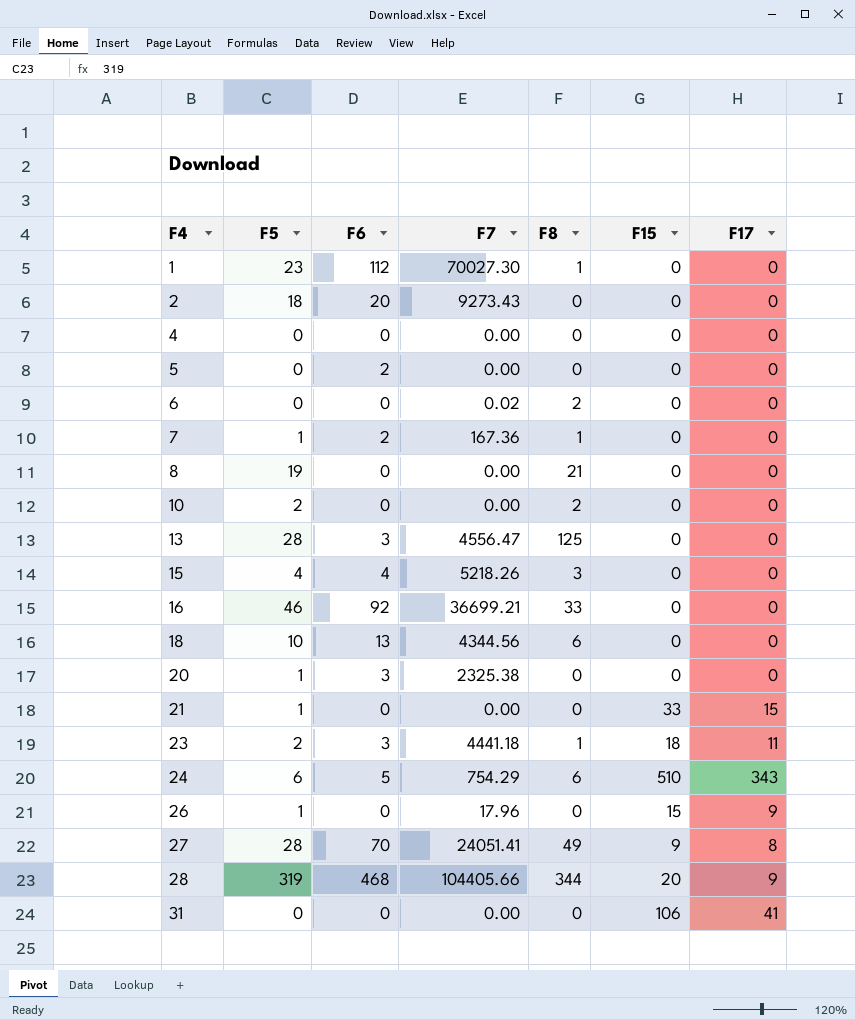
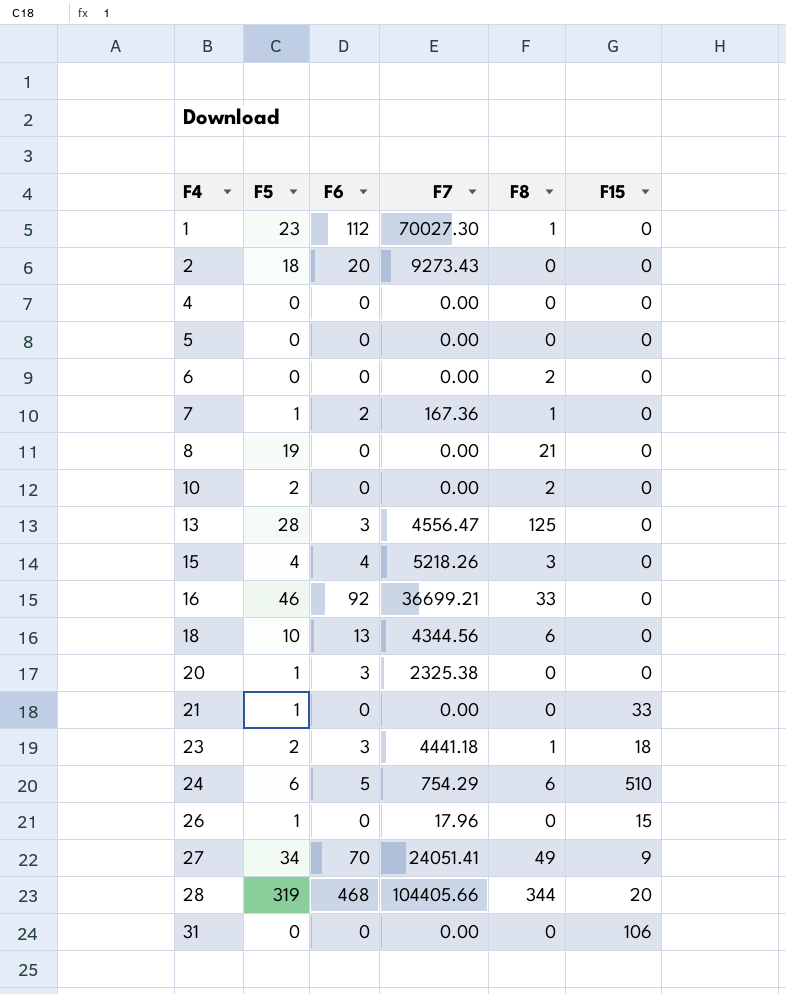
column F17 | position: 7 -> none
5 | F6: 2 -> 0
6 | F7: 0.02 -> 0.00
27 | F5: 28 -> 34

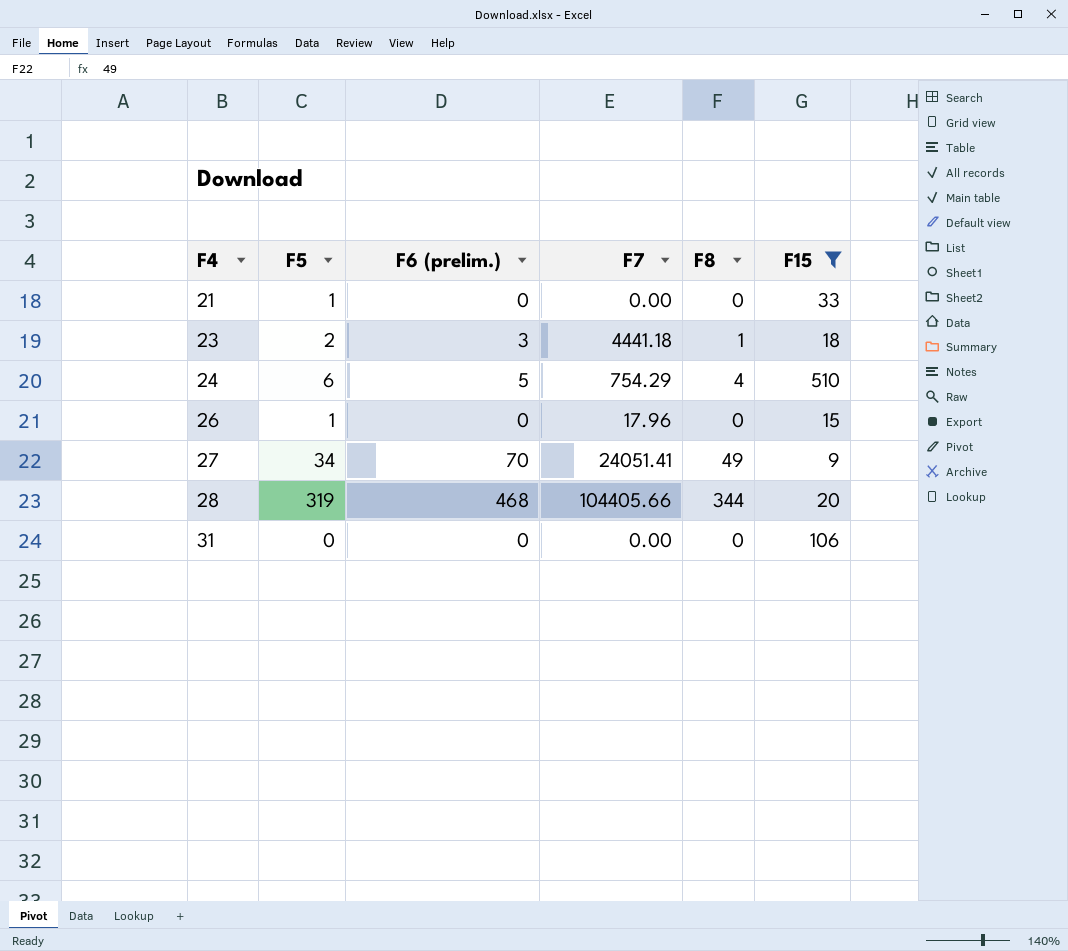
filter: none -> F15 != 0
column name: F6 -> F6 (prelim.)
24 | F8: 6 -> 4

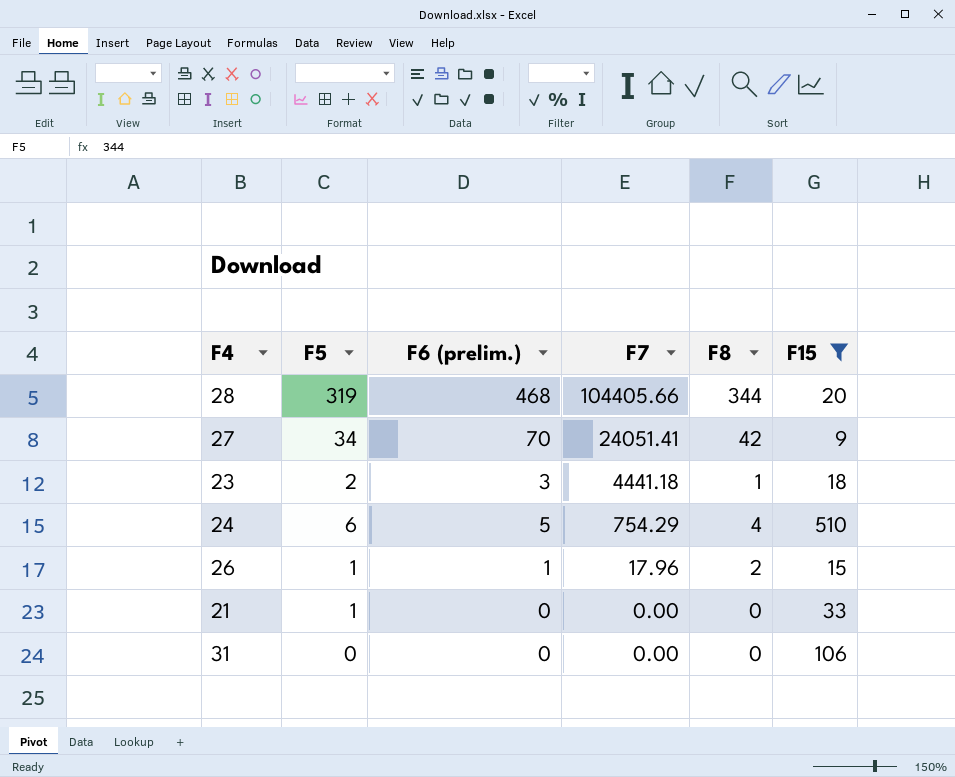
row order: F4 ascending -> F7 descending
27 | F8: 49 -> 42
26 | F6 (prelim.): 0 -> 1
26 | F8: 0 -> 2

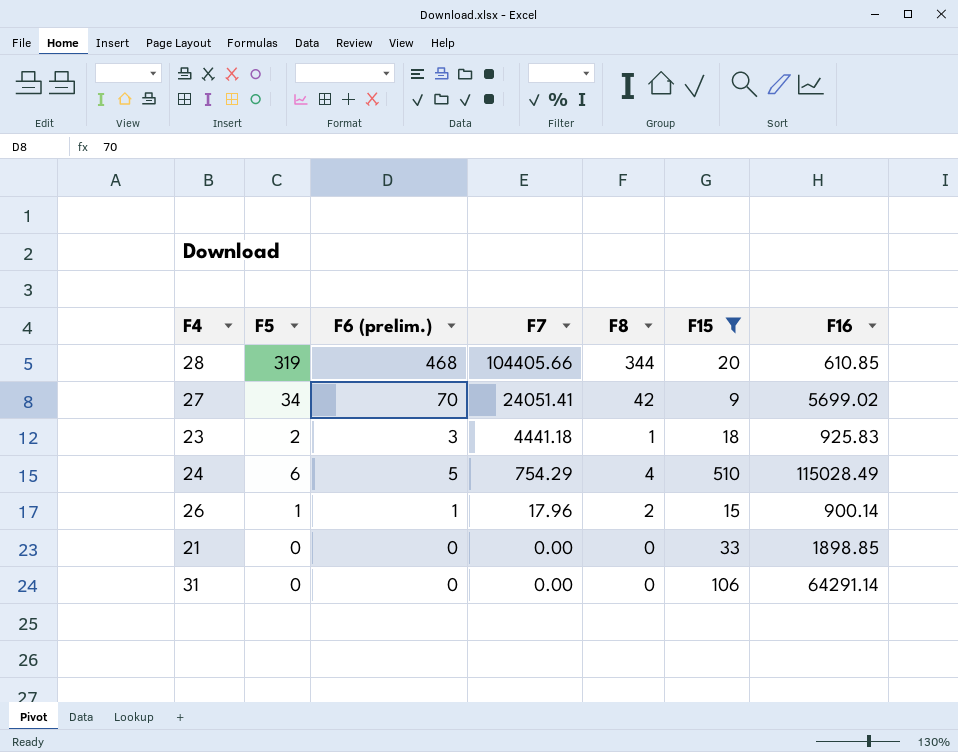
column F16 | position: none -> 7
21 | F5: 1 -> 0

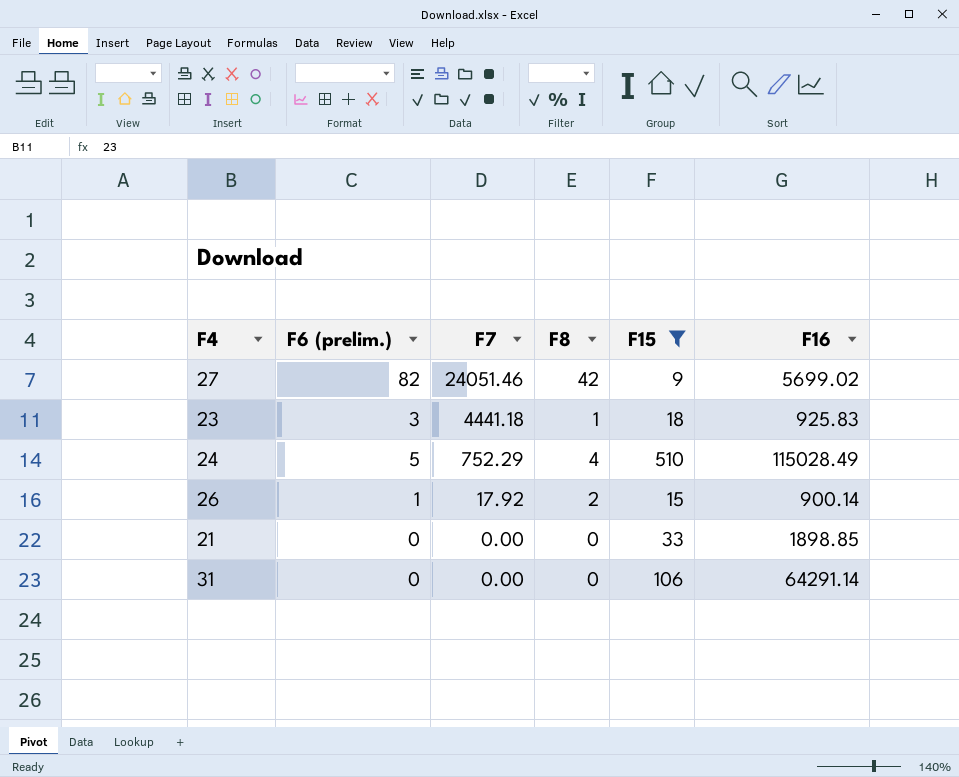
column F5 | position: 2 -> none
row 28: 319 | 468 | 104405.66 | 344 | 20 | 610.85 -> none
27 | F6 (prelim.): 70 -> 82
27 | F7: 24051.41 -> 24051.46
24 | F7: 754.29 -> 752.29
26 | F7: 17.96 -> 17.92

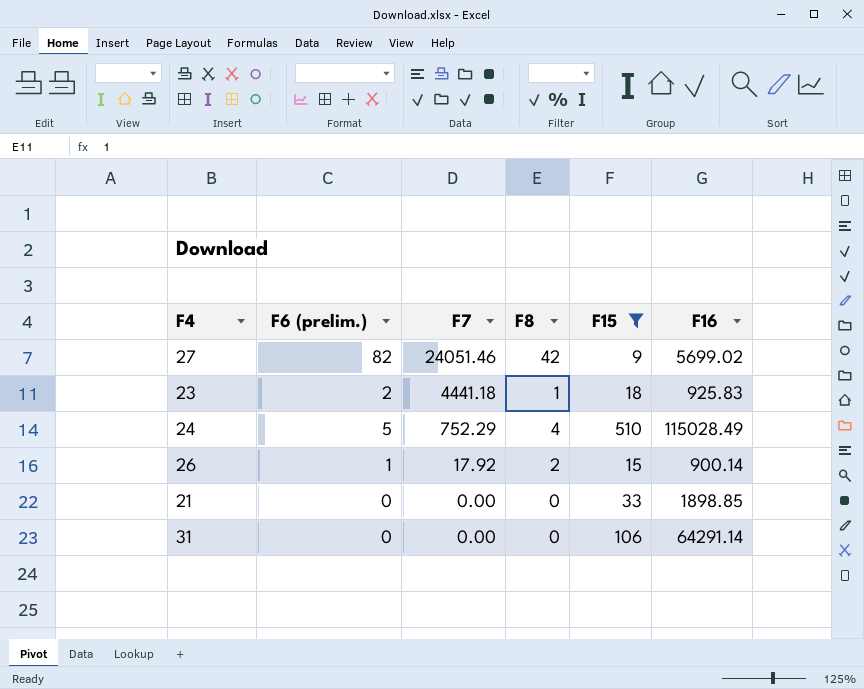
23 | F6 (prelim.): 3 -> 2

